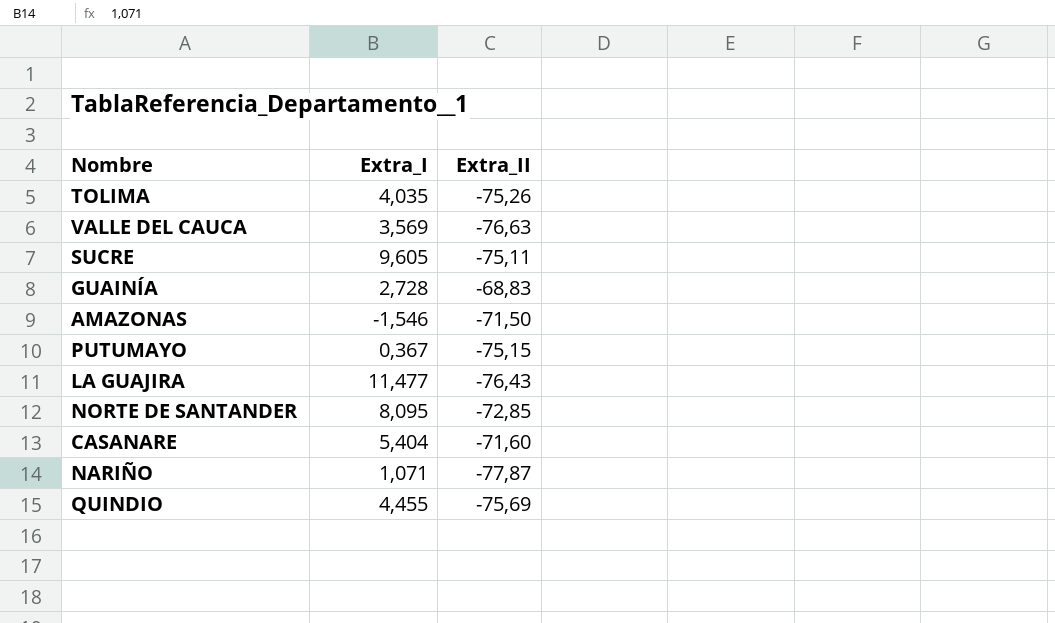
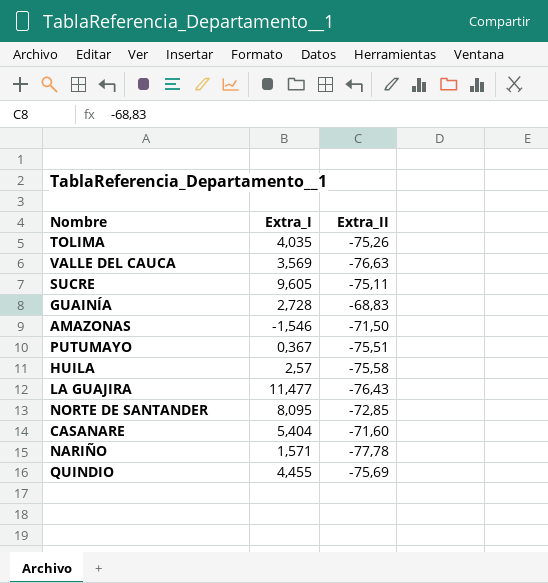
PUTUMAYO | Extra_II: -75,15 -> -75,51
row HUILA: none -> 2,57 | -75,58
NARIÑO | Extra_I: 1,071 -> 1,571
NARIÑO | Extra_II: -77,87 -> -77,78

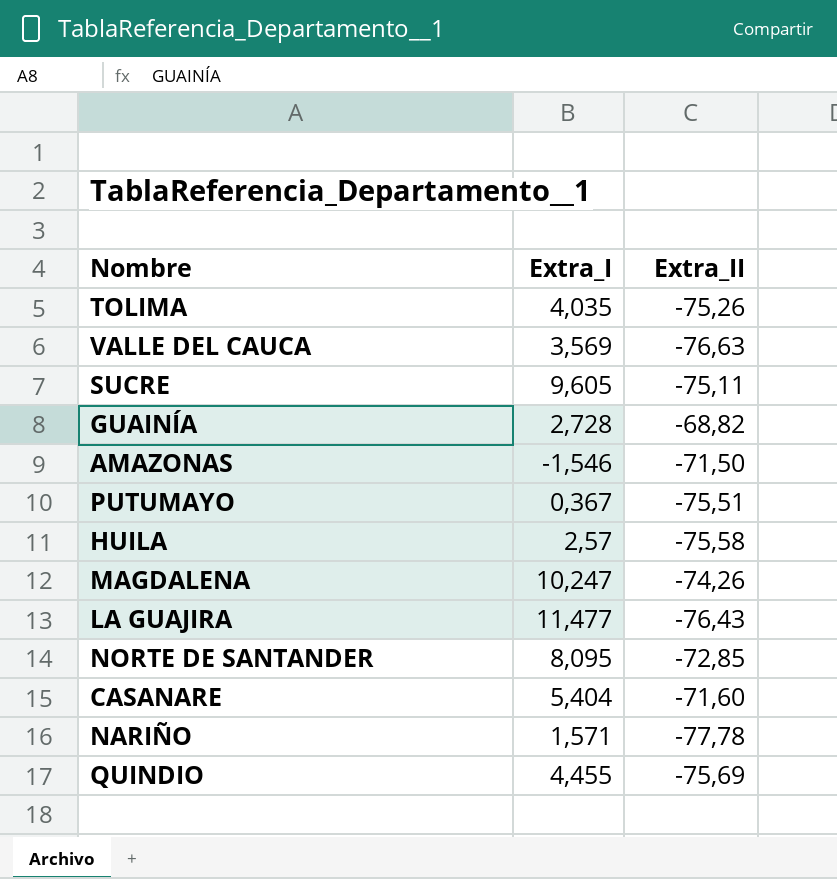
GUAINÍA | Extra_II: -68,83 -> -68,82
row MAGDALENA: none -> 10,247 | -74,26

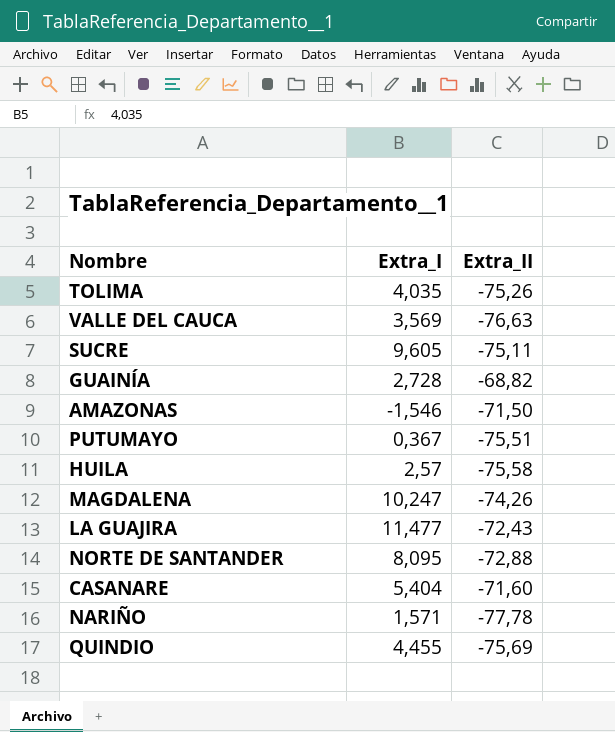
LA GUAJIRA | Extra_II: -76,43 -> -72,43
NORTE DE SANTANDER | Extra_II: -72,85 -> -72,88

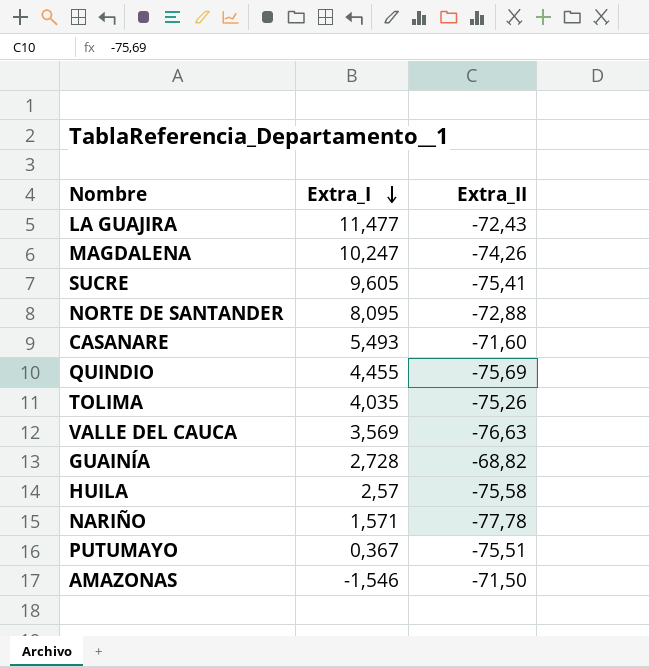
row order: none -> Extra_I descending
SUCRE | Extra_II: -75,11 -> -75,41
CASANARE | Extra_I: 5,404 -> 5,493

